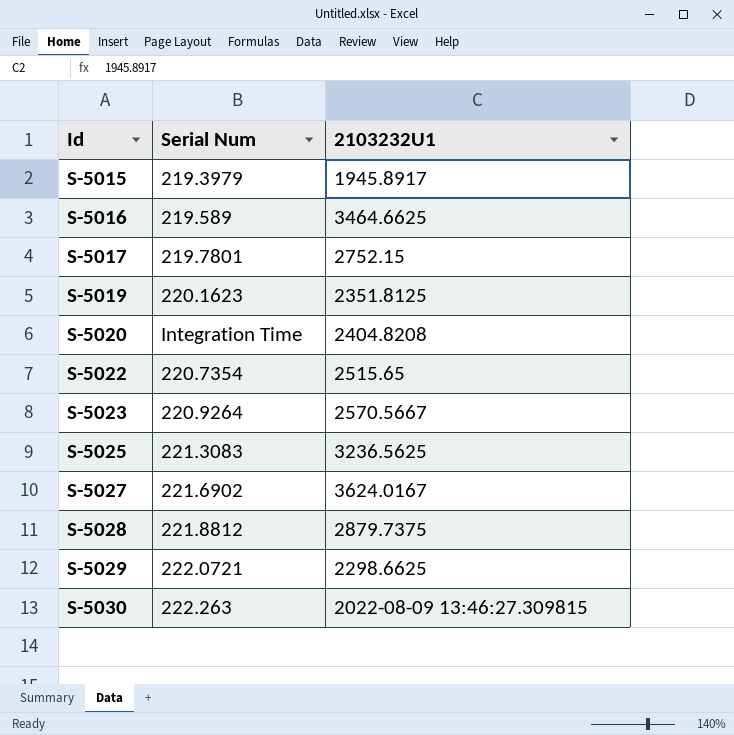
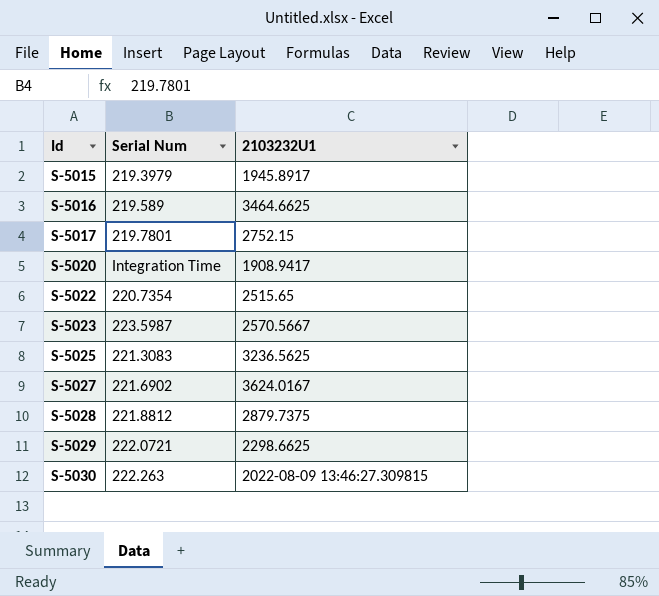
row S-5019: 220.1623 | 2351.8125 -> none
S-5020 | 2103232U1: 2404.8208 -> 1908.9417
S-5023 | Serial Num: 220.9264 -> 223.5987

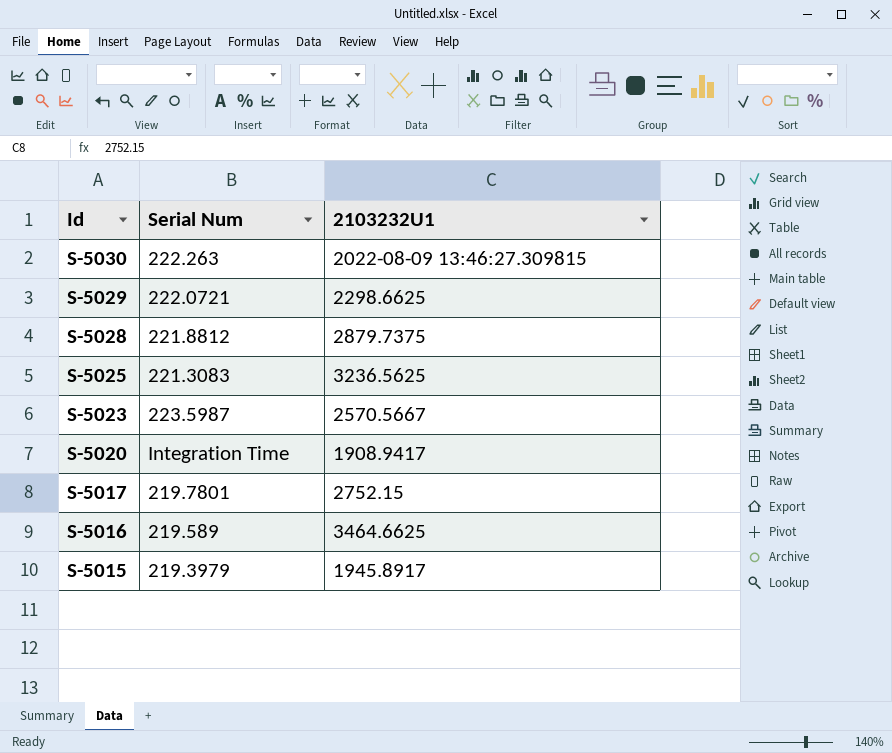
row order: Id ascending -> Id descending
row S-5022: 220.7354 | 2515.65 -> none
row S-5027: 221.6902 | 3624.0167 -> none

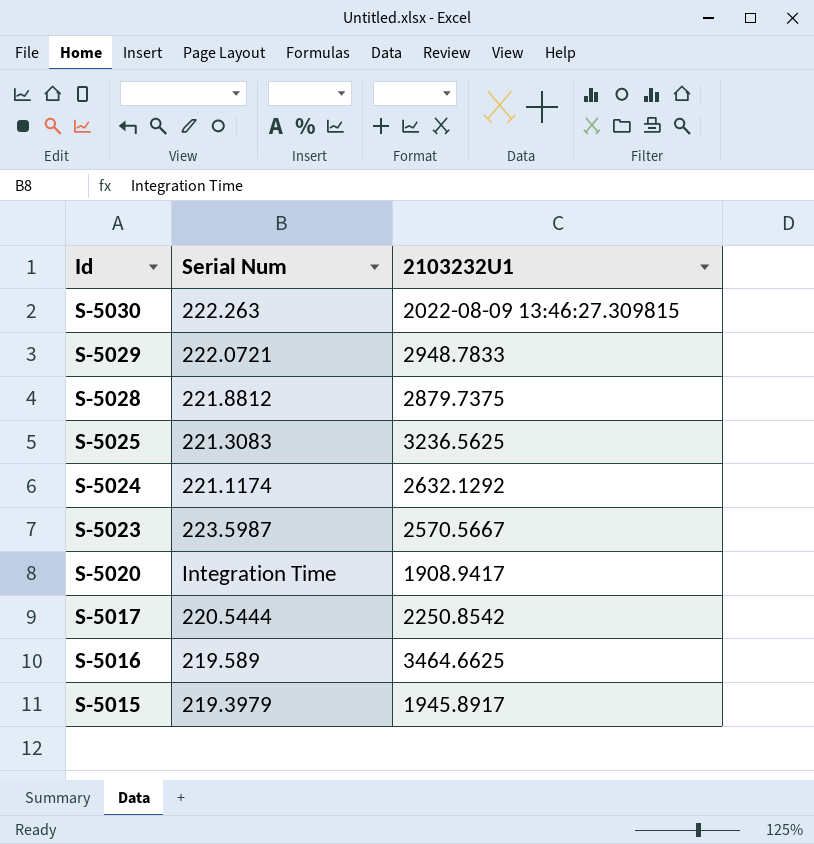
S-5029 | 2103232U1: 2298.6625 -> 2948.7833
row S-5024: none -> 221.1174 | 2632.1292
S-5017 | Serial Num: 219.7801 -> 220.5444
S-5017 | 2103232U1: 2752.15 -> 2250.8542

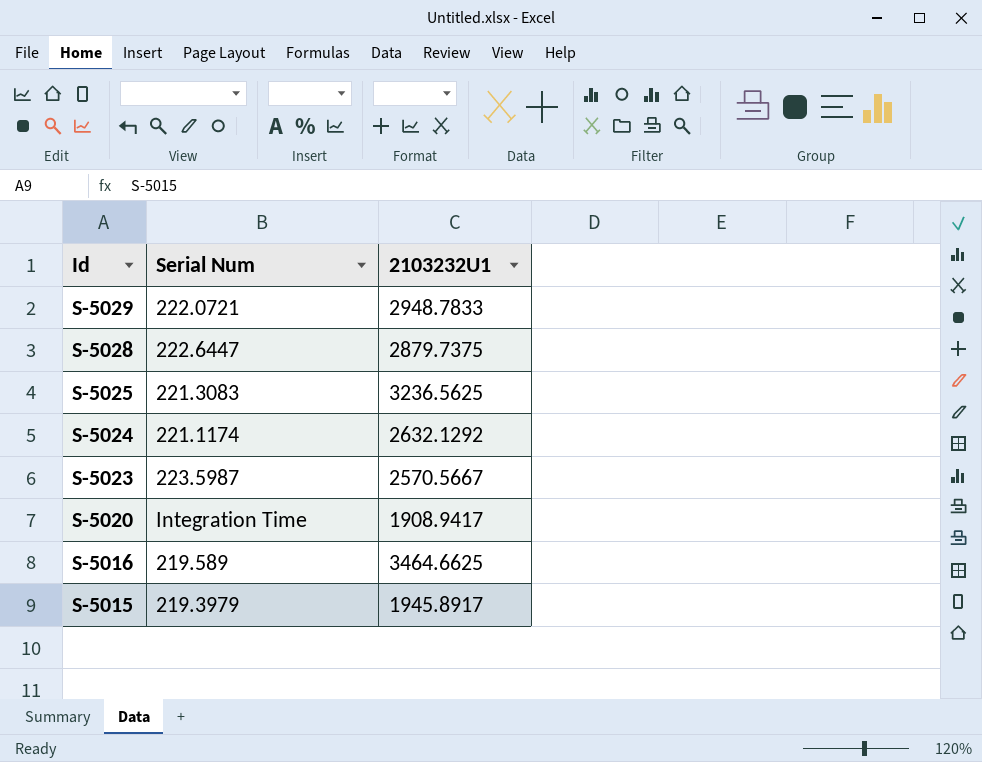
row S-5030: 222.263 | 2022-08-09 13:46:27.309815 -> none
row S-5017: 220.5444 | 2250.8542 -> none
S-5028 | Serial Num: 221.8812 -> 222.6447

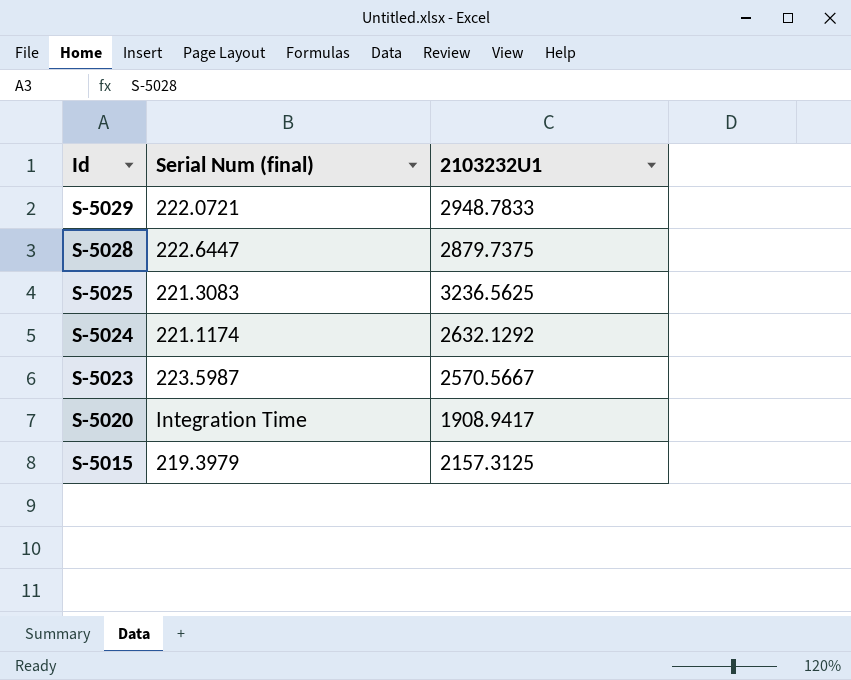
column name: Serial Num -> Serial Num (final)
row S-5016: 219.589 | 3464.6625 -> none
S-5015 | 2103232U1: 1945.8917 -> 2157.3125

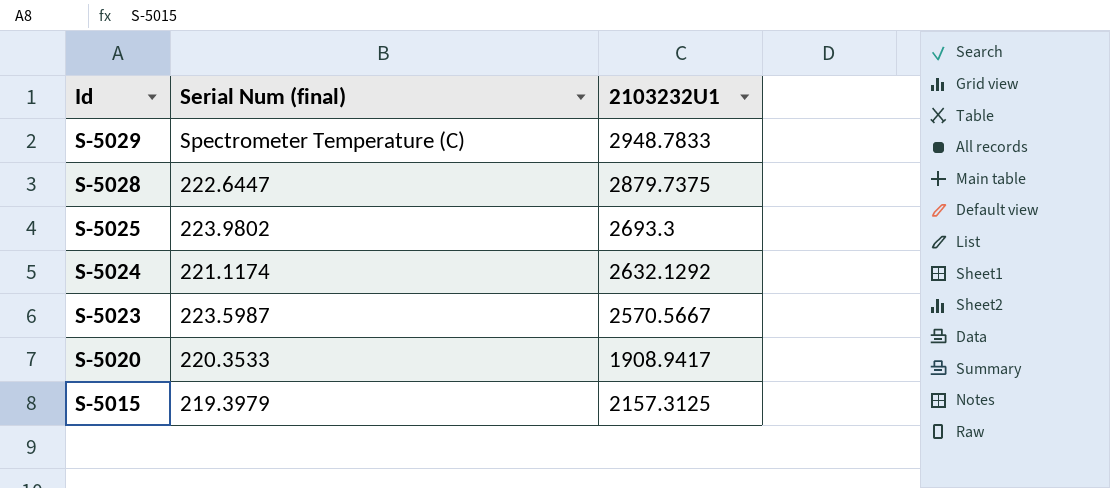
S-5029 | Serial Num (final): 222.0721 -> Spectrometer Temperature (C)
S-5025 | Serial Num (final): 221.3083 -> 223.9802
S-5025 | 2103232U1: 3236.5625 -> 2693.3
S-5020 | Serial Num (final): Integration Time -> 220.3533

